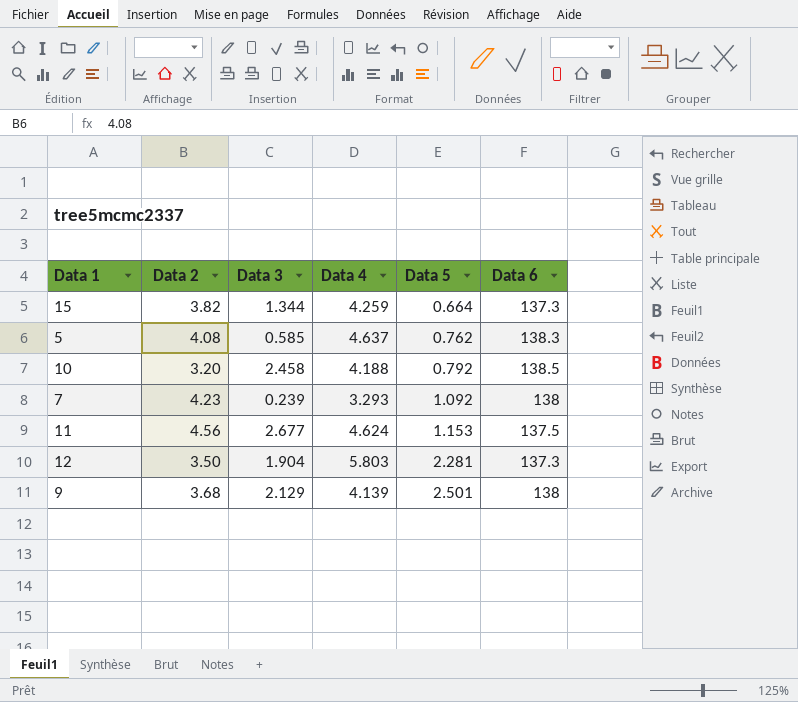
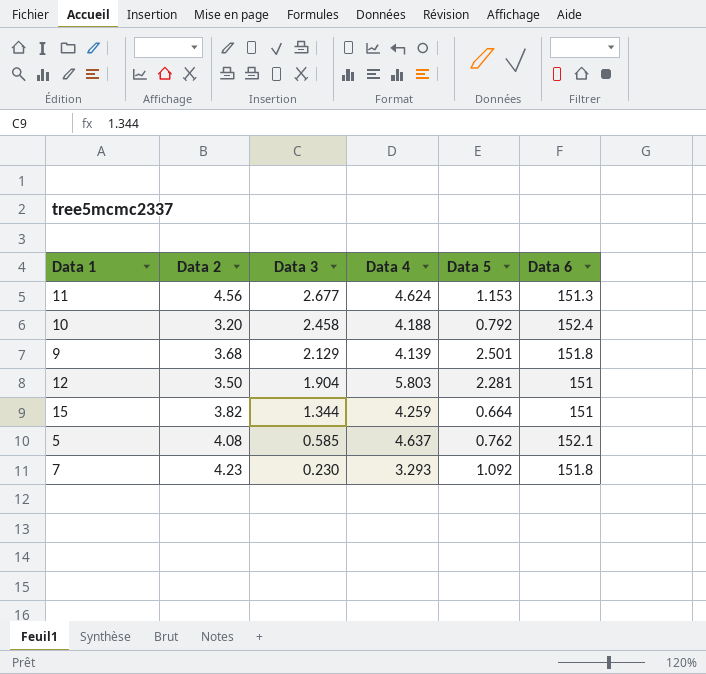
row order: Data 5 ascending -> Data 3 descending
11 | Data 6: 137.5 -> 151.3
10 | Data 6: 138.5 -> 152.4
9 | Data 6: 138 -> 151.8
12 | Data 6: 137.3 -> 151
15 | Data 6: 137.3 -> 151
5 | Data 6: 138.3 -> 152.1
7 | Data 3: 0.239 -> 0.230
7 | Data 6: 138 -> 151.8

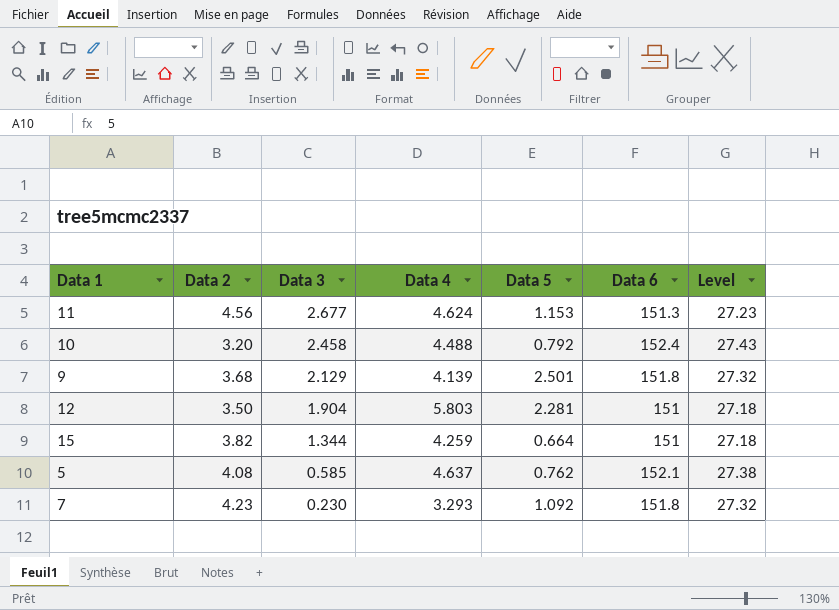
column Level | formula: none -> [Data 6] * 0.18
10 | Data 4: 4.188 -> 4.488

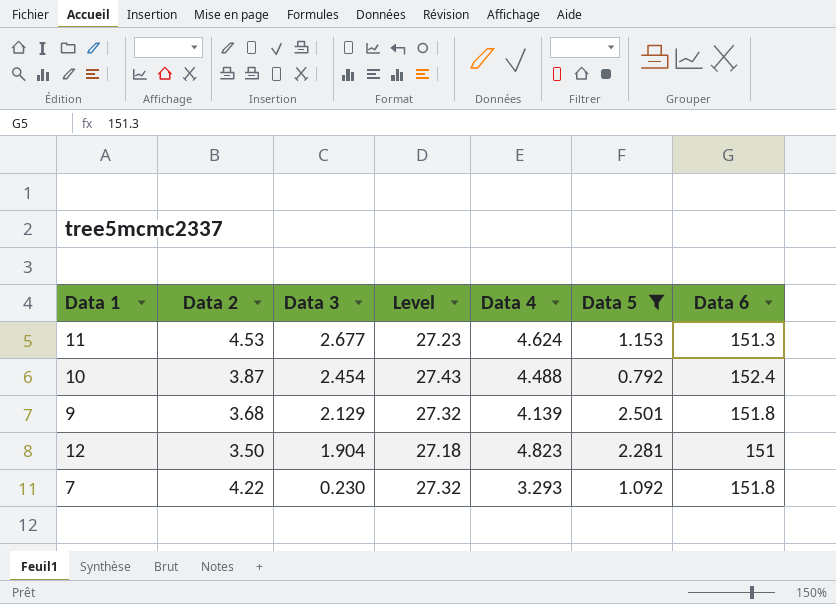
filter: none -> Data 5 >= 0.792
column Level | position: 7 -> 4
11 | Data 2: 4.56 -> 4.53
10 | Data 2: 3.20 -> 3.87
10 | Data 3: 2.458 -> 2.454
12 | Data 4: 5.803 -> 4.823
7 | Data 2: 4.23 -> 4.22

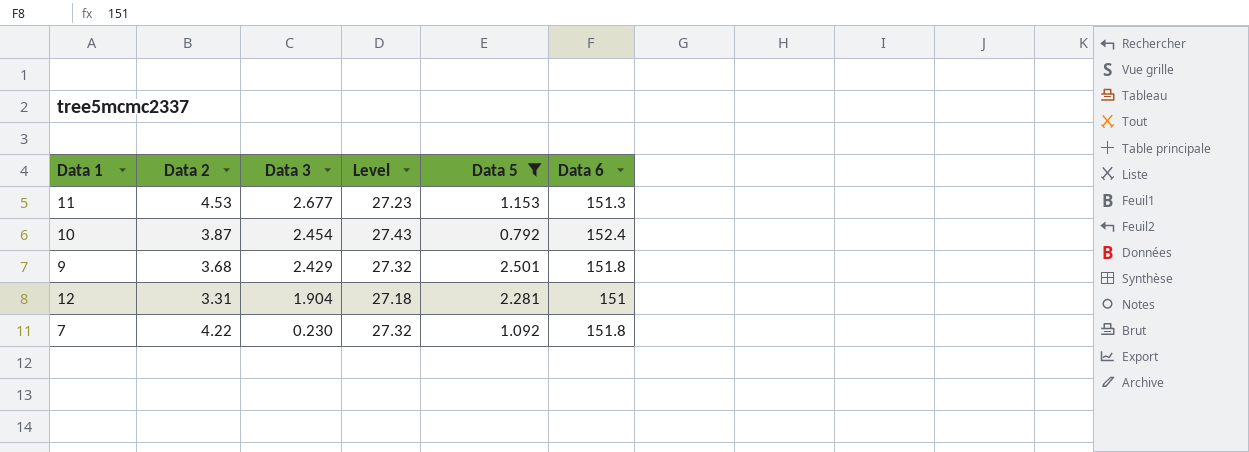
column Data 4 | position: 5 -> none
9 | Data 3: 2.129 -> 2.429
12 | Data 2: 3.50 -> 3.31

